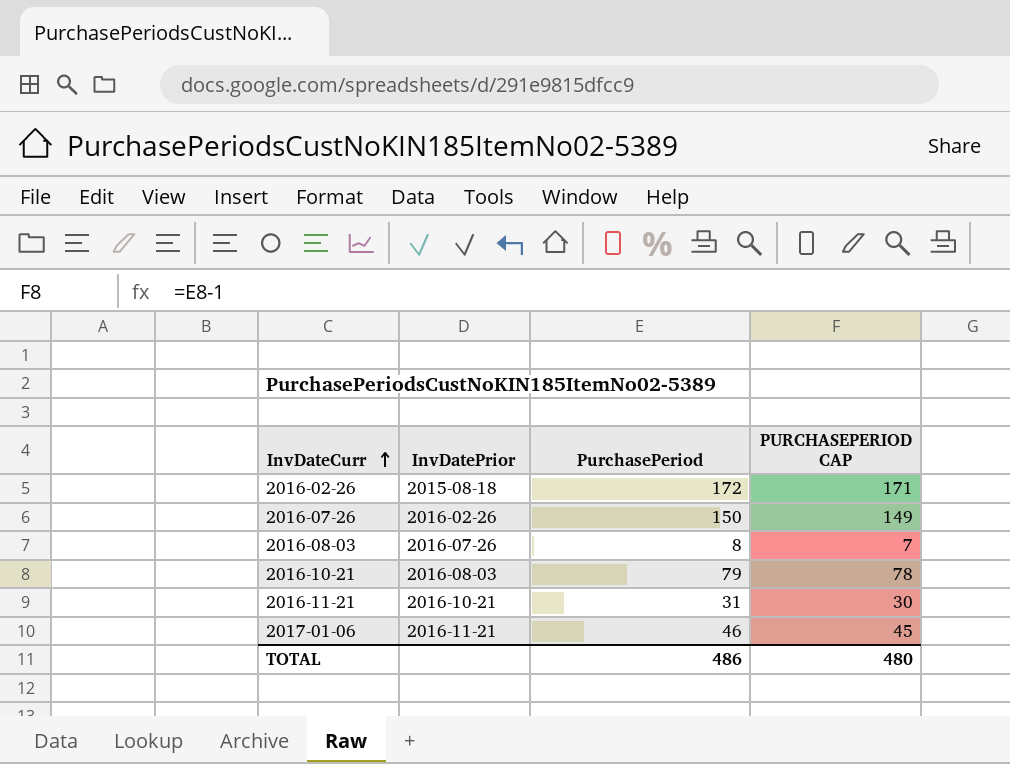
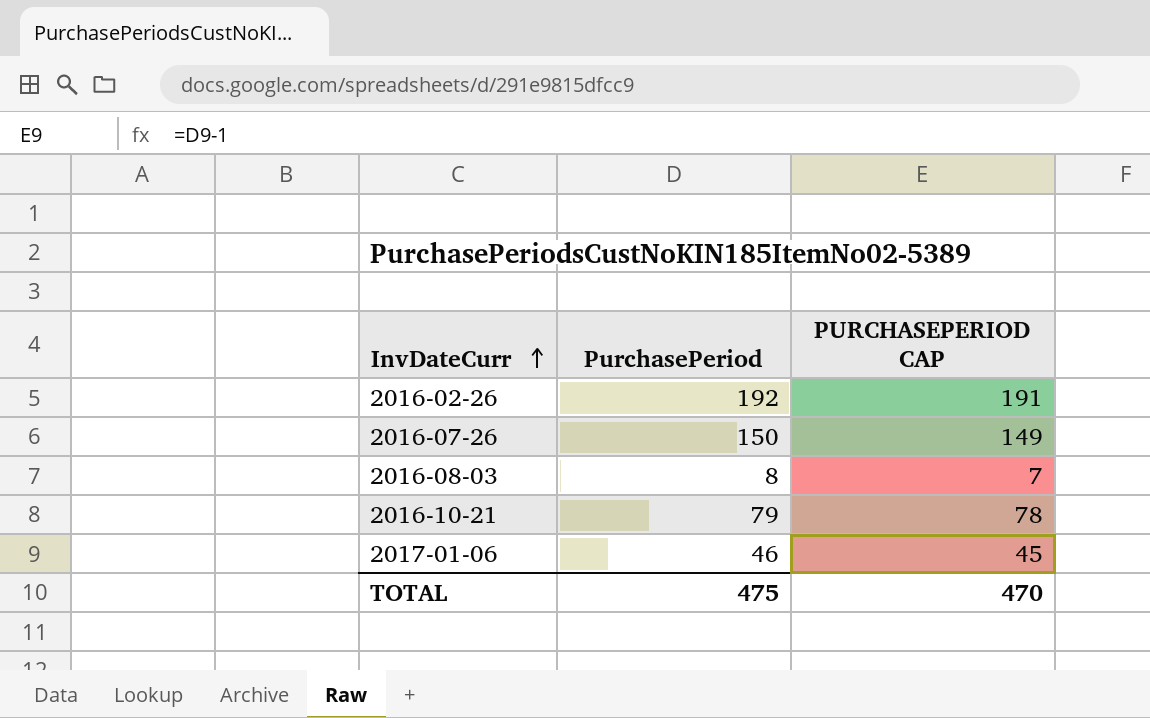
column InvDatePrior | position: 2 -> none
row 2016-11-21: 2016-10-21 | 31 | 30 -> none
2016-02-26 | PurchasePeriod: 172 -> 192
2016-02-26 | PURCHASEPERIOD CAP: 171 -> 191
TOTAL | PurchasePeriod: 486 -> 475
TOTAL | PURCHASEPERIOD CAP: 480 -> 470

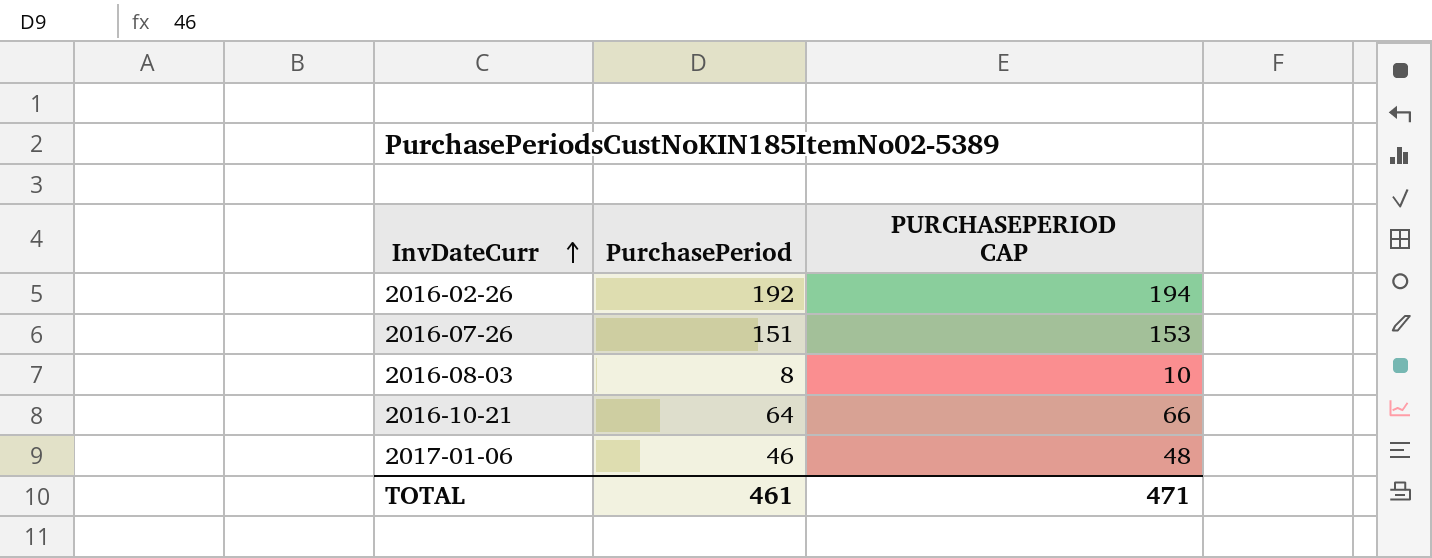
column PURCHASEPERIOD CAP | formula: [PurchasePeriod] - 1 -> [PurchasePeriod] + 2
2016-07-26 | PurchasePeriod: 150 -> 151
2016-10-21 | PurchasePeriod: 79 -> 64
TOTAL | PurchasePeriod: 475 -> 461
TOTAL | PURCHASEPERIOD CAP: 470 -> 471

